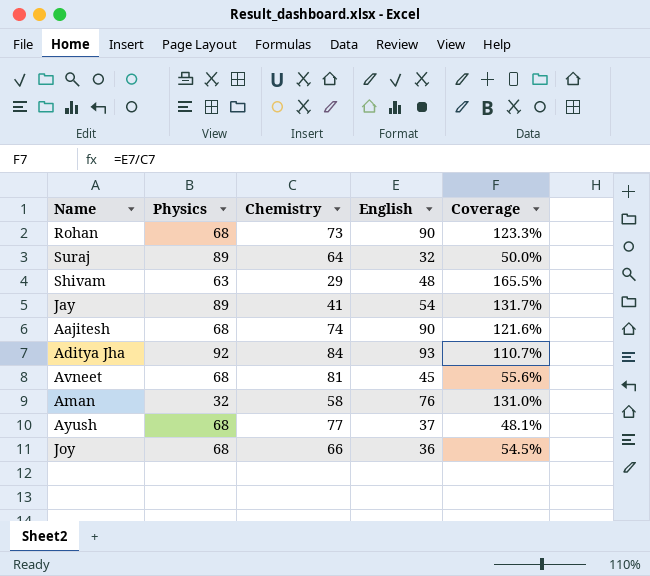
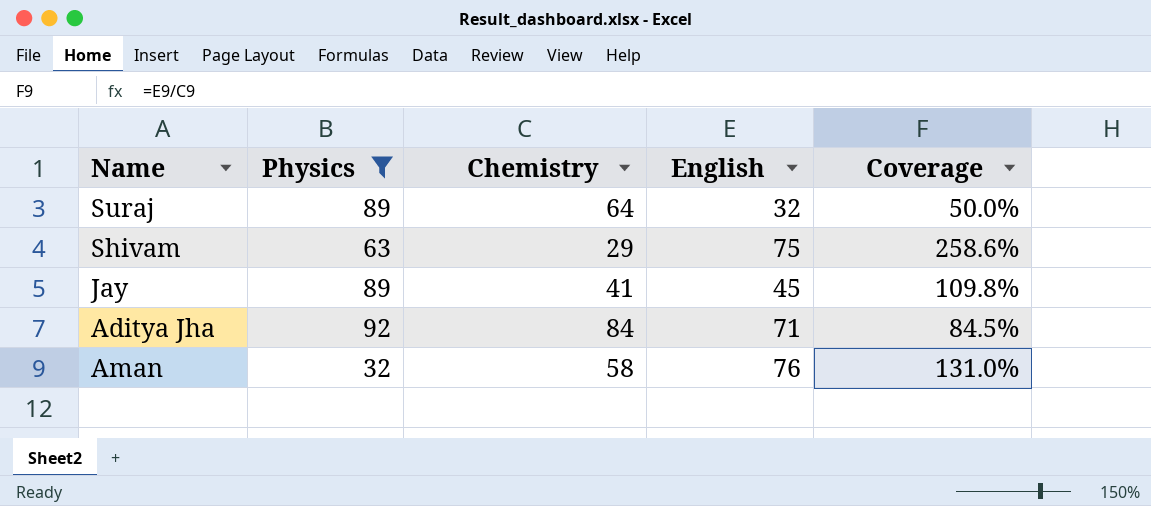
filter: none -> Physics != 68
Shivam | English: 48 -> 75
Shivam | Coverage: 165.5% -> 258.6%
Jay | English: 54 -> 45
Jay | Coverage: 131.7% -> 109.8%
Aditya Jha | English: 93 -> 71
Aditya Jha | Coverage: 110.7% -> 84.5%

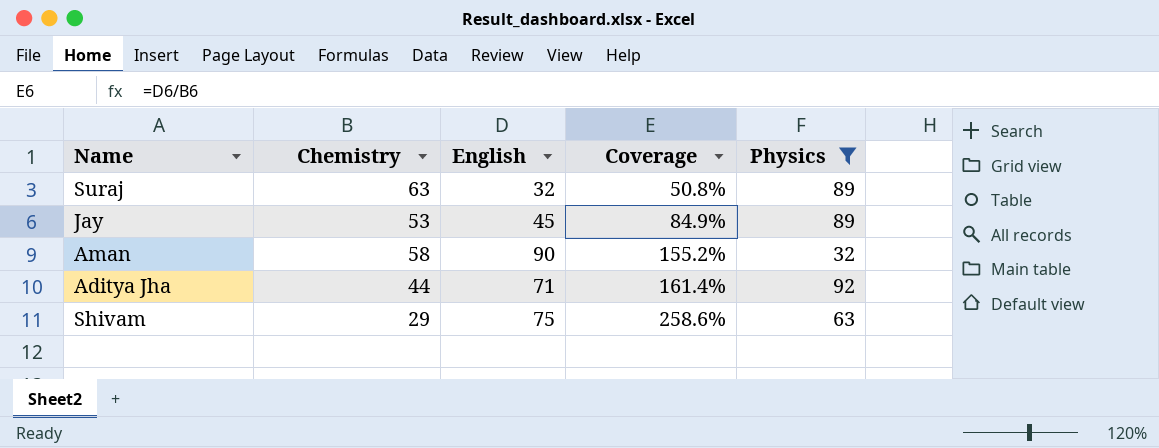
row order: none -> Coverage ascending
column Physics | position: 2 -> 5
Suraj | Chemistry: 64 -> 63
Suraj | Coverage: 50.0% -> 50.8%
Jay | Chemistry: 41 -> 53
Jay | Coverage: 109.8% -> 84.9%
Aman | English: 76 -> 90
Aman | Coverage: 131.0% -> 155.2%
Aditya Jha | Chemistry: 84 -> 44
Aditya Jha | Coverage: 84.5% -> 161.4%

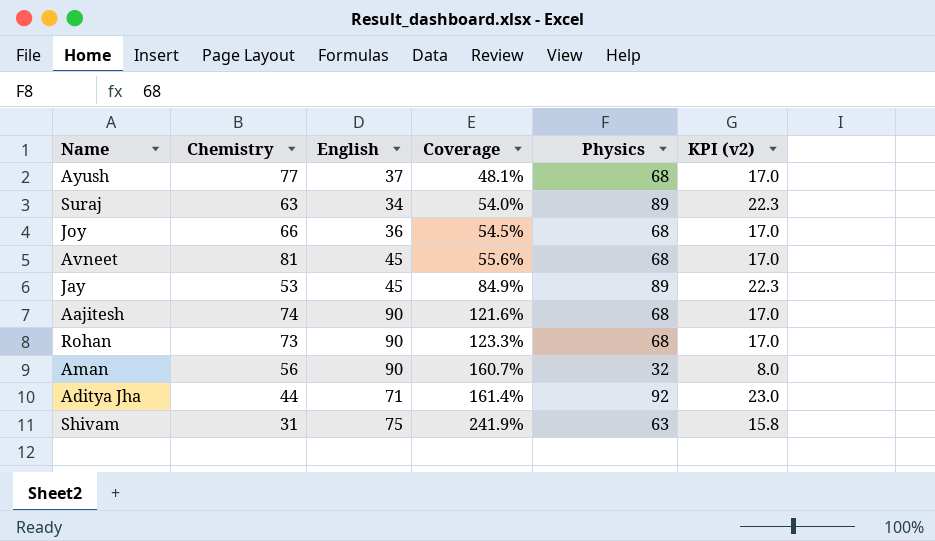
filter: Physics != 68 -> none
column KPI (v2) | formula: none -> [Physics] * 0.25
Suraj | English: 32 -> 34
Suraj | Coverage: 50.8% -> 54.0%
Aman | Chemistry: 58 -> 56
Aman | Coverage: 155.2% -> 160.7%
Shivam | Chemistry: 29 -> 31
Shivam | Coverage: 258.6% -> 241.9%

